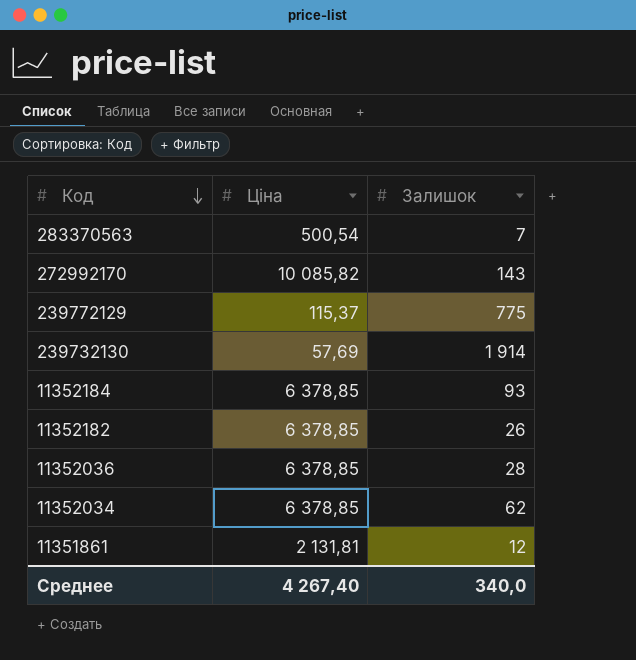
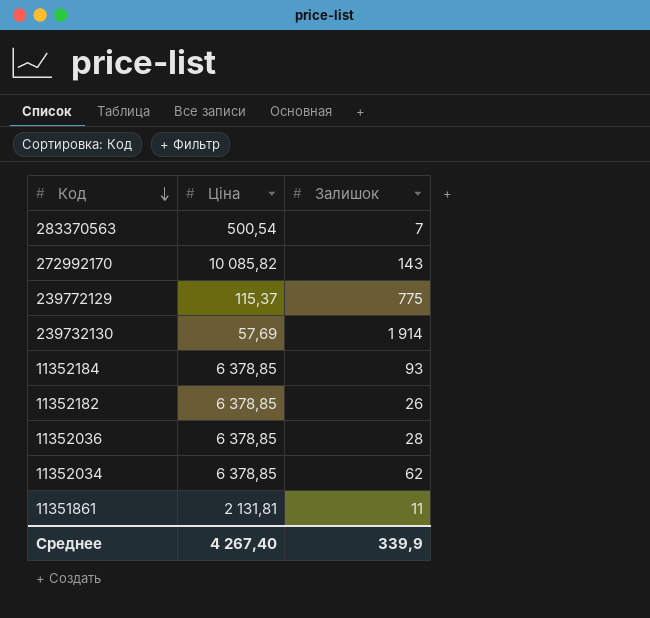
11351861 | Залишок: 12 -> 11
Среднее | Залишок: 340,0 -> 339,9

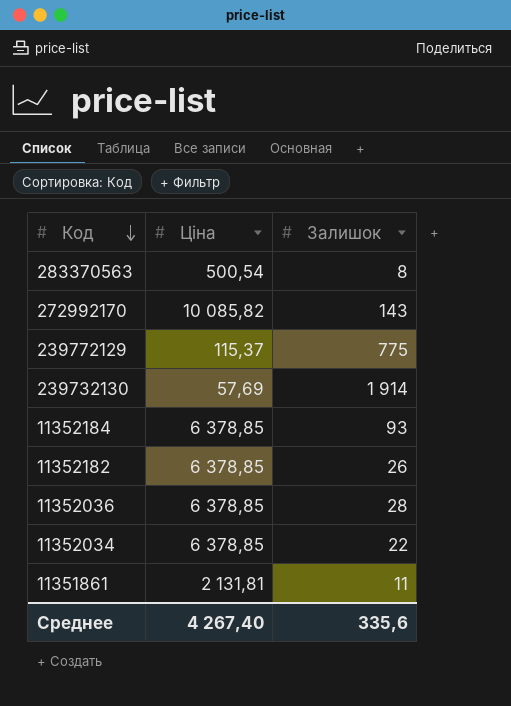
283370563 | Залишок: 7 -> 8
11352034 | Залишок: 62 -> 22
Среднее | Залишок: 339,9 -> 335,6

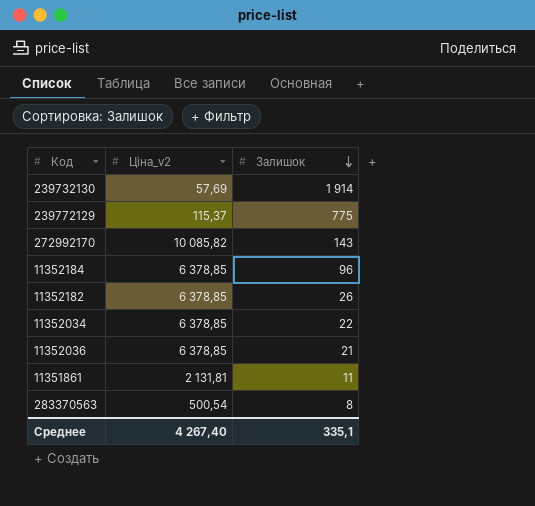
row order: Код descending -> Залишок descending
column name: Ціна -> Ціна_v2
11352184 | Залишок: 93 -> 96
11352036 | Залишок: 28 -> 21
Среднее | Залишок: 335,6 -> 335,1

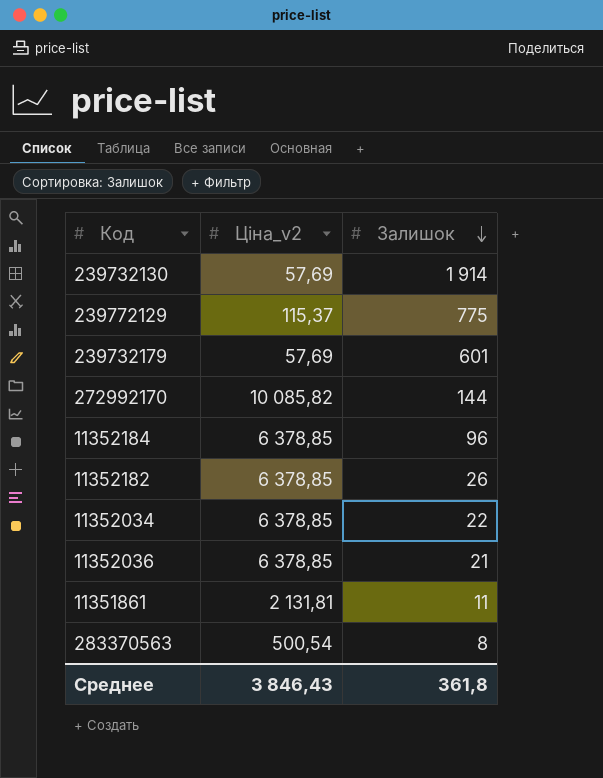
row 239732179: none -> 57,69 | 601
272992170 | Залишок: 143 -> 144
Среднее | Ціна_v2: 4 267,40 -> 3 846,43
Среднее | Залишок: 335,1 -> 361,8

